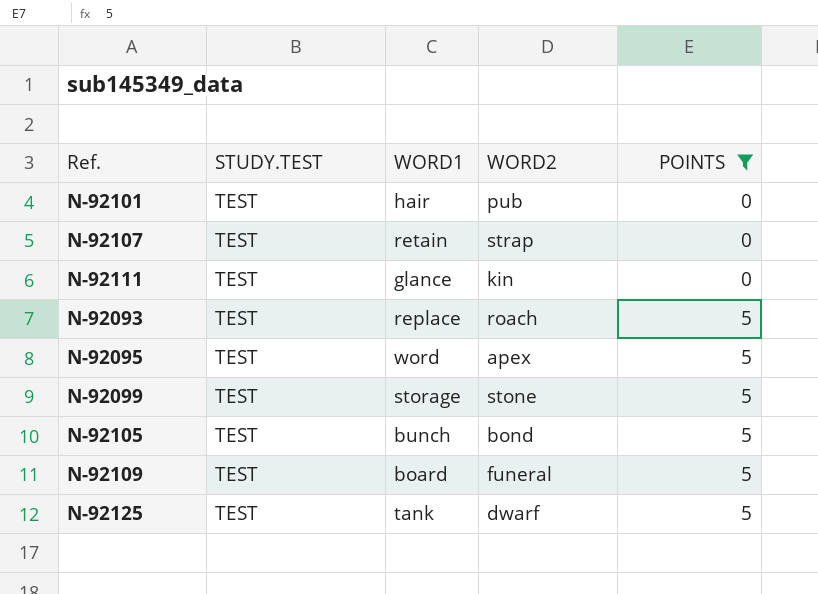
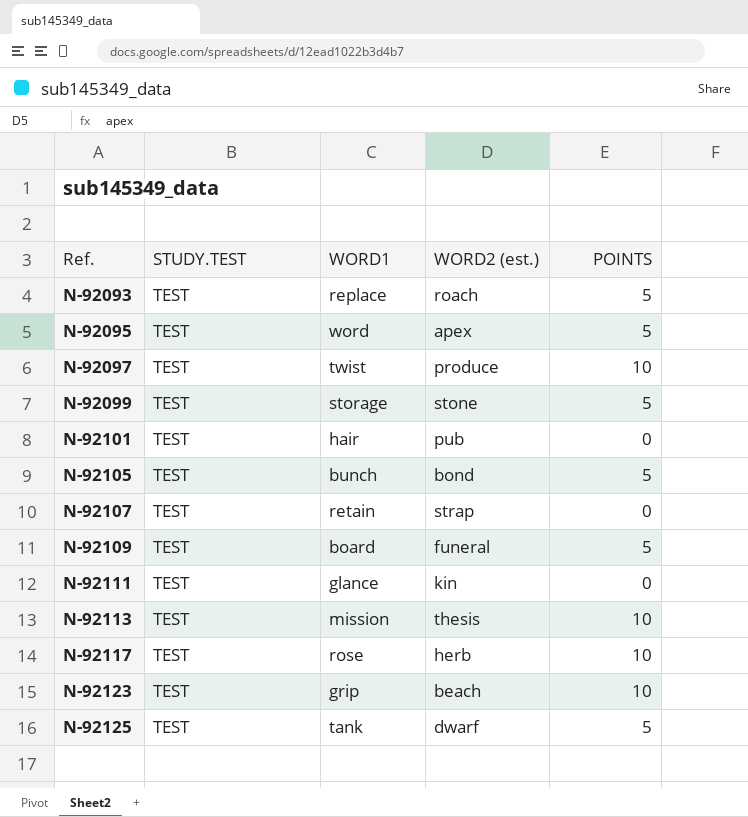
filter: POINTS != 10 -> none
row order: POINTS ascending -> Ref. ascending
column name: WORD2 -> WORD2 (est.)

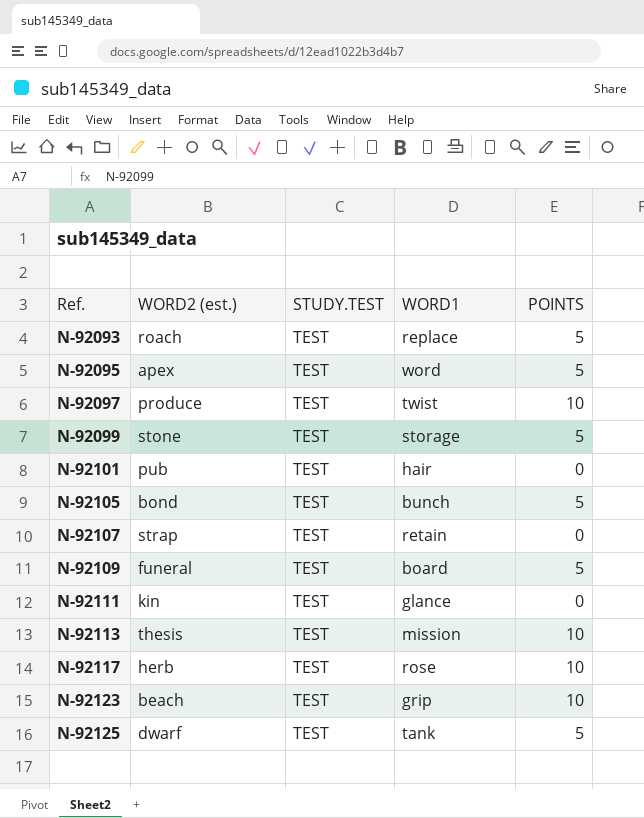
column WORD2 (est.) | position: 4 -> 2

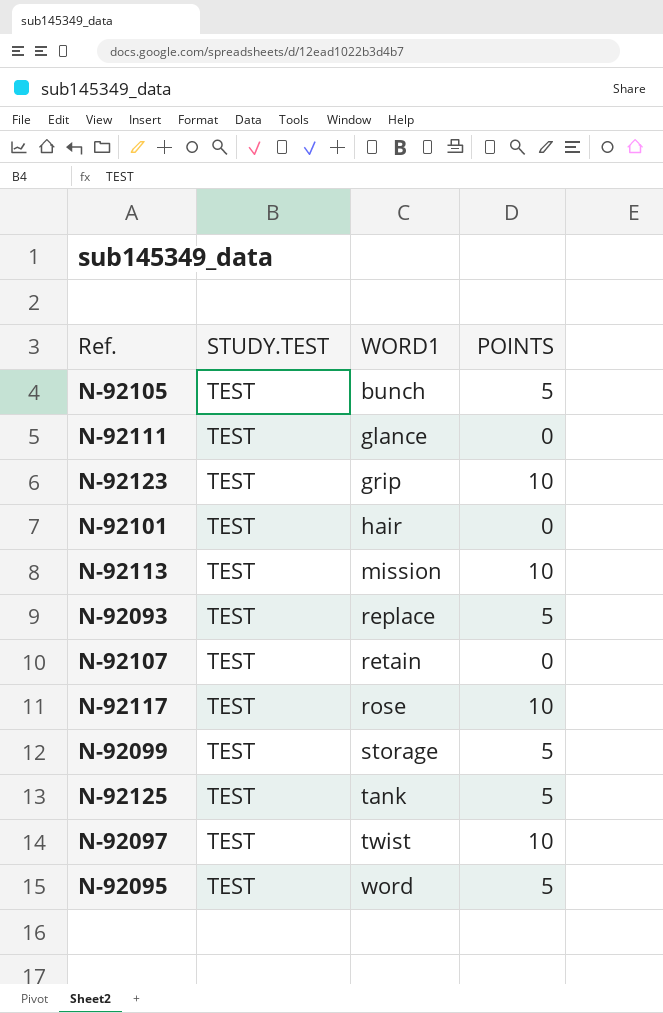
row order: Ref. ascending -> WORD1 ascending
column WORD2 (est.) | position: 2 -> none
row N-92109: funeral | TEST | board | 5 -> none

